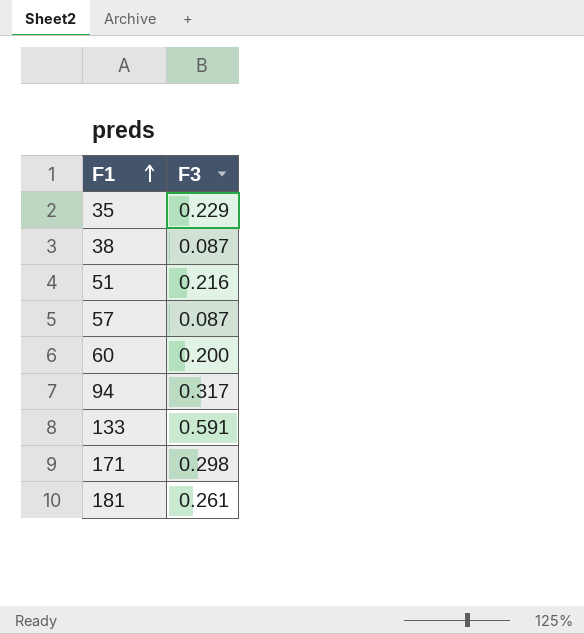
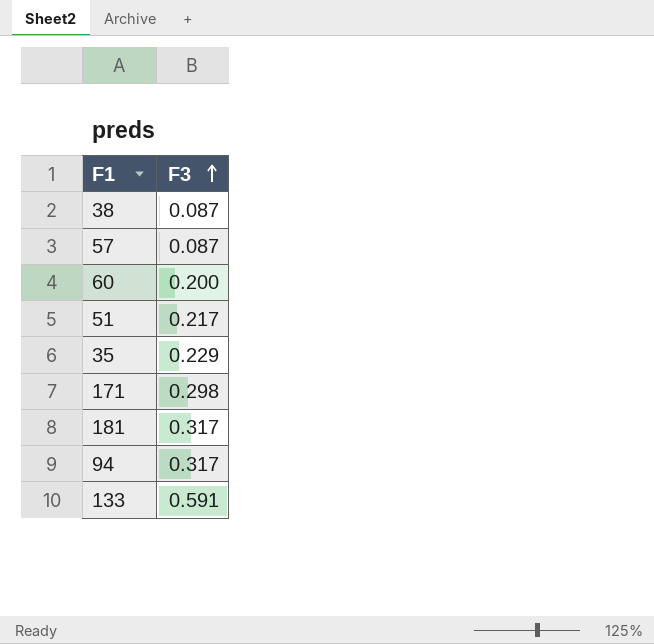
row order: F1 ascending -> F3 ascending
51 | F3: 0.216 -> 0.217
181 | F3: 0.261 -> 0.317

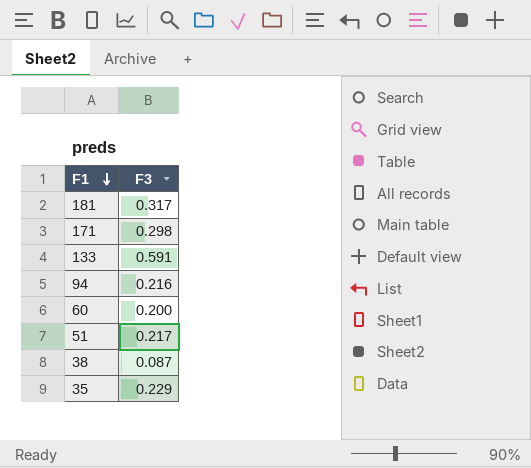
row order: F3 ascending -> F1 descending
row 57: 0.087 -> none
94 | F3: 0.317 -> 0.216

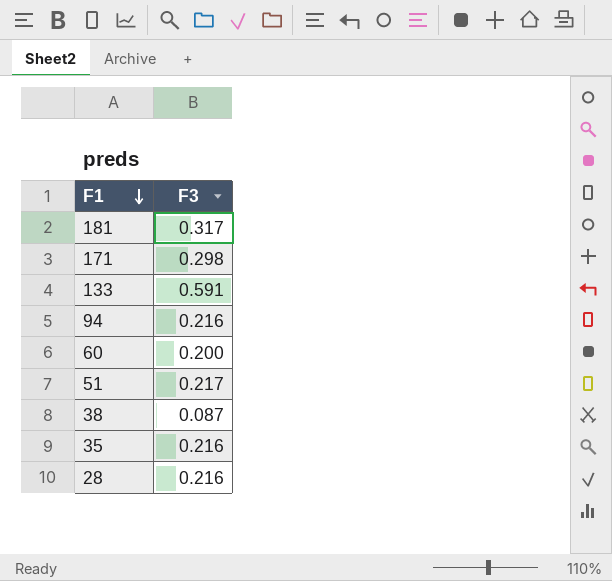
35 | F3: 0.229 -> 0.216
row 28: none -> 0.216

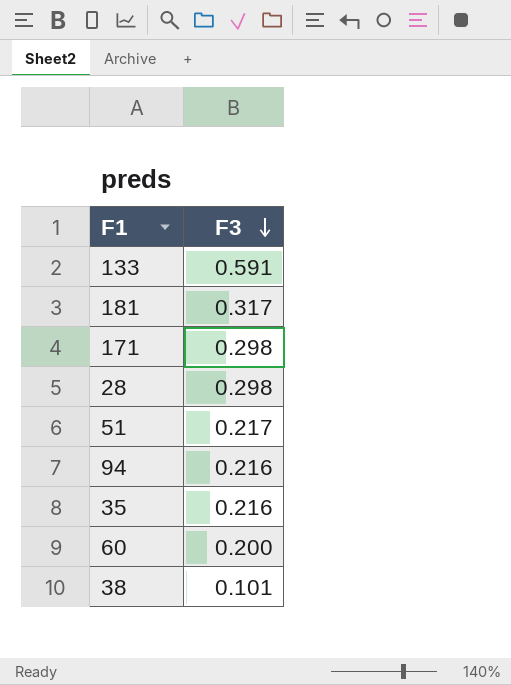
row order: F1 descending -> F3 descending
28 | F3: 0.216 -> 0.298
38 | F3: 0.087 -> 0.101

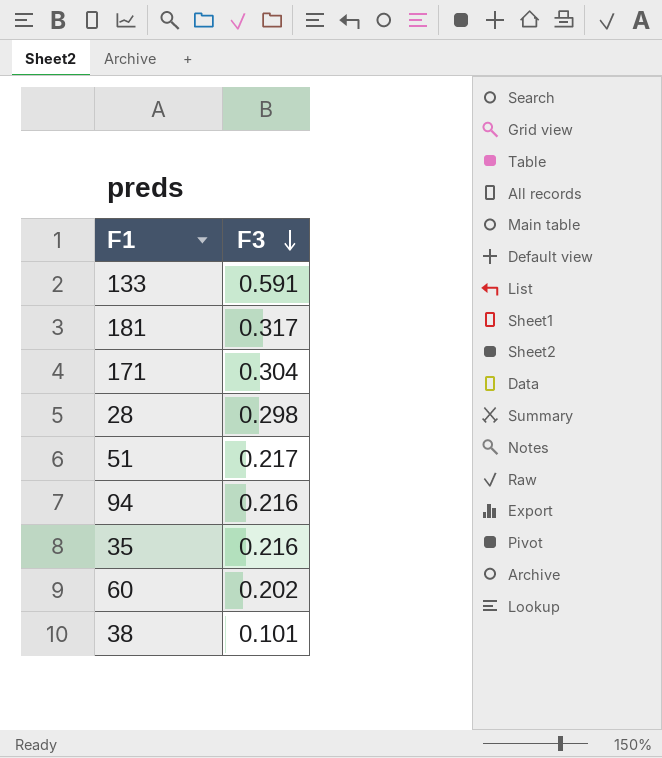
171 | F3: 0.298 -> 0.304
60 | F3: 0.200 -> 0.202

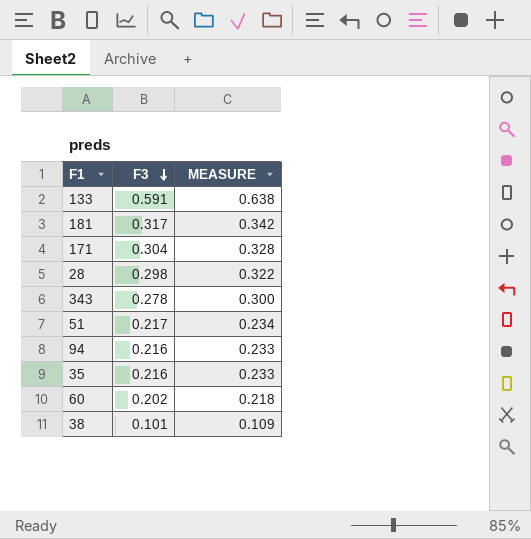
column MEASURE | formula: none -> [F3] * 1.08
row 343: none -> 0.278 | 0.300

